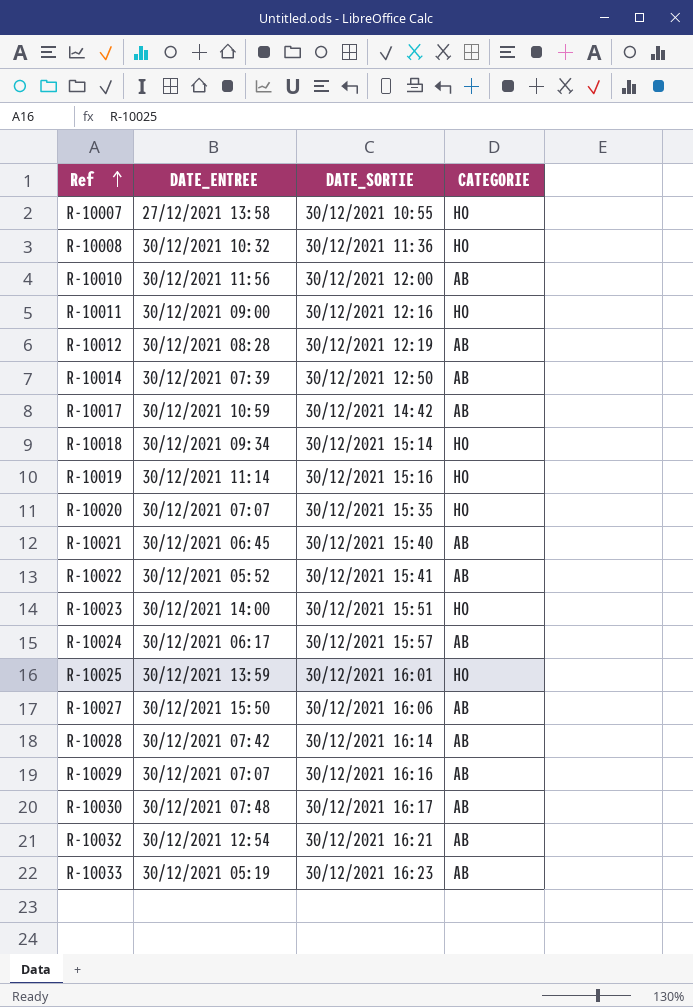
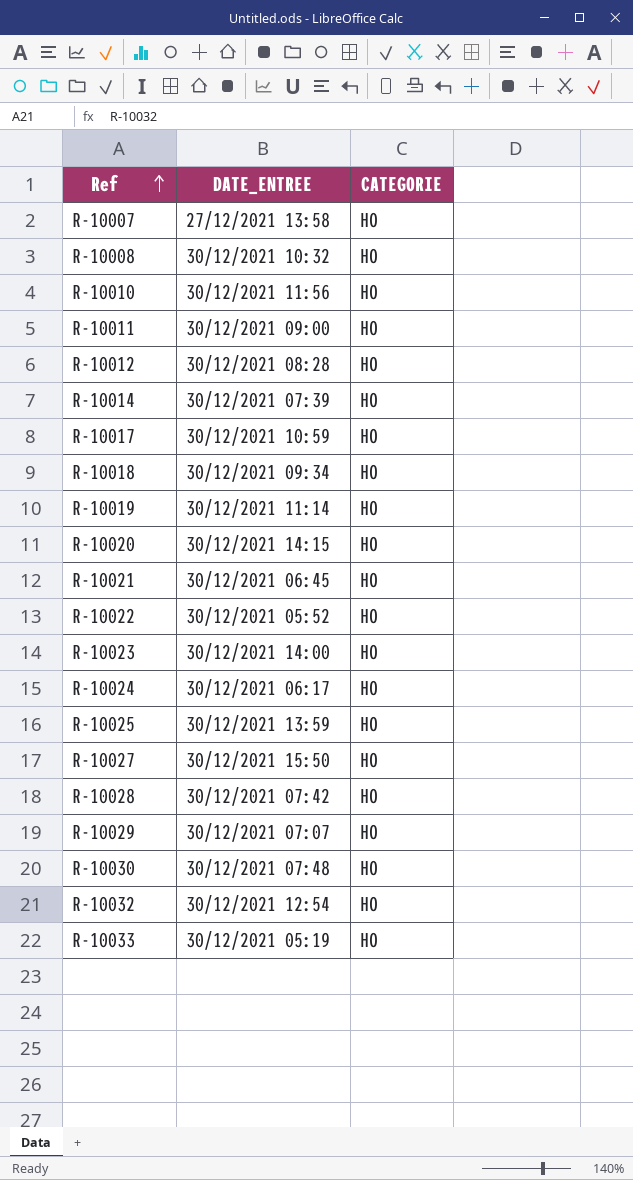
column DATE_SORTIE | position: 3 -> none
R-10010 | CATEGORIE: AB -> HO
R-10012 | CATEGORIE: AB -> HO
R-10014 | CATEGORIE: AB -> HO
R-10017 | CATEGORIE: AB -> HO
R-10020 | DATE_ENTREE: 30/12/2021 07:07 -> 30/12/2021 14:15
R-10021 | CATEGORIE: AB -> HO
R-10022 | CATEGORIE: AB -> HO
R-10024 | CATEGORIE: AB -> HO
R-10027 | CATEGORIE: AB -> HO
R-10028 | CATEGORIE: AB -> HO
R-10029 | CATEGORIE: AB -> HO
R-10030 | CATEGORIE: AB -> HO
R-10032 | CATEGORIE: AB -> HO
R-10033 | CATEGORIE: AB -> HO

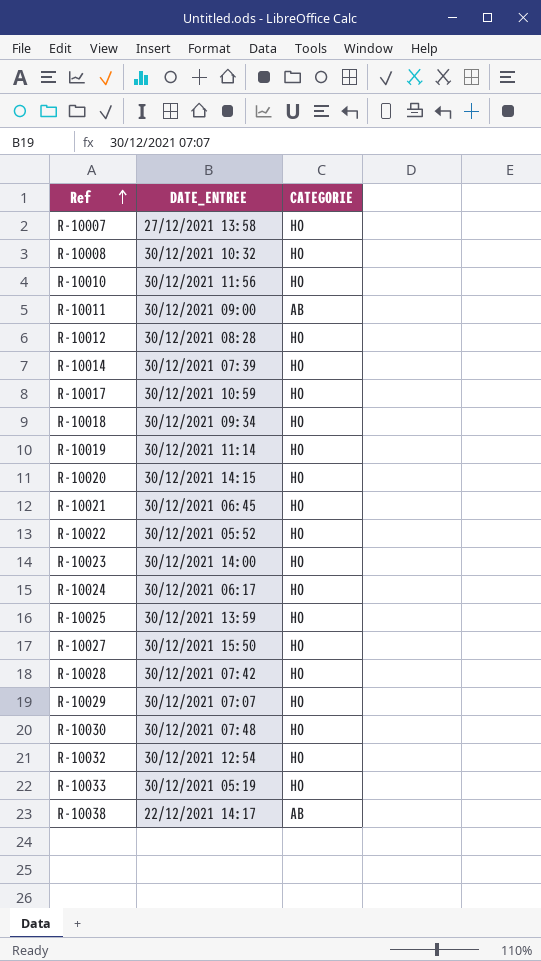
R-10011 | CATEGORIE: HO -> AB
row R-10038: none -> 22/12/2021 14:17 | AB

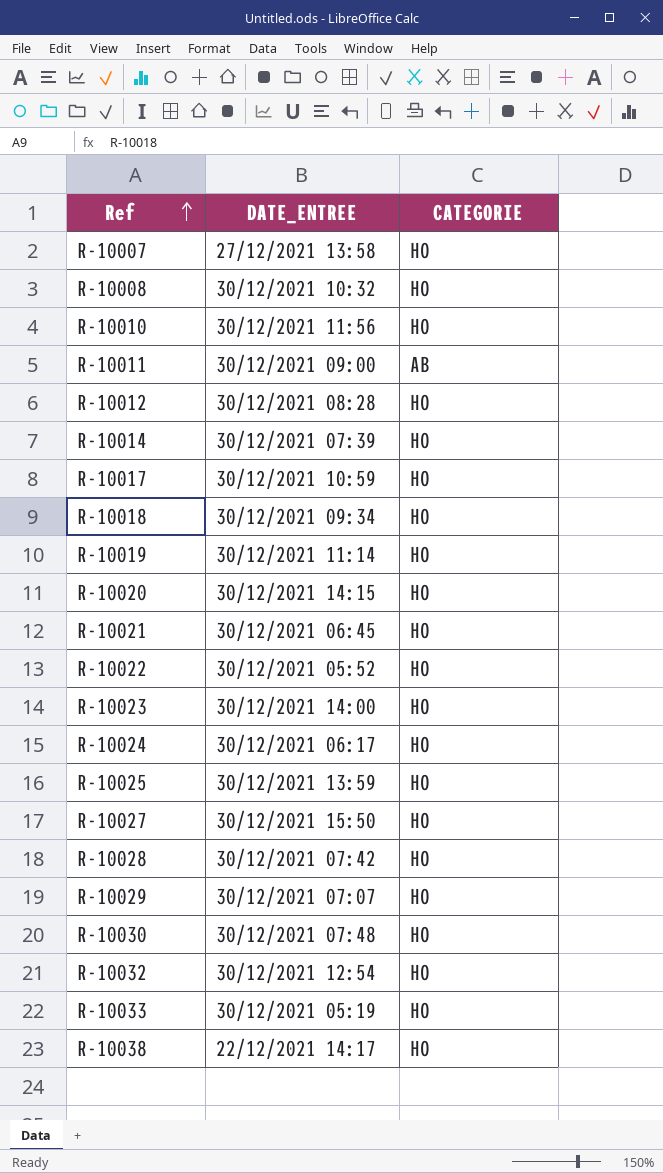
R-10038 | CATEGORIE: AB -> HO

